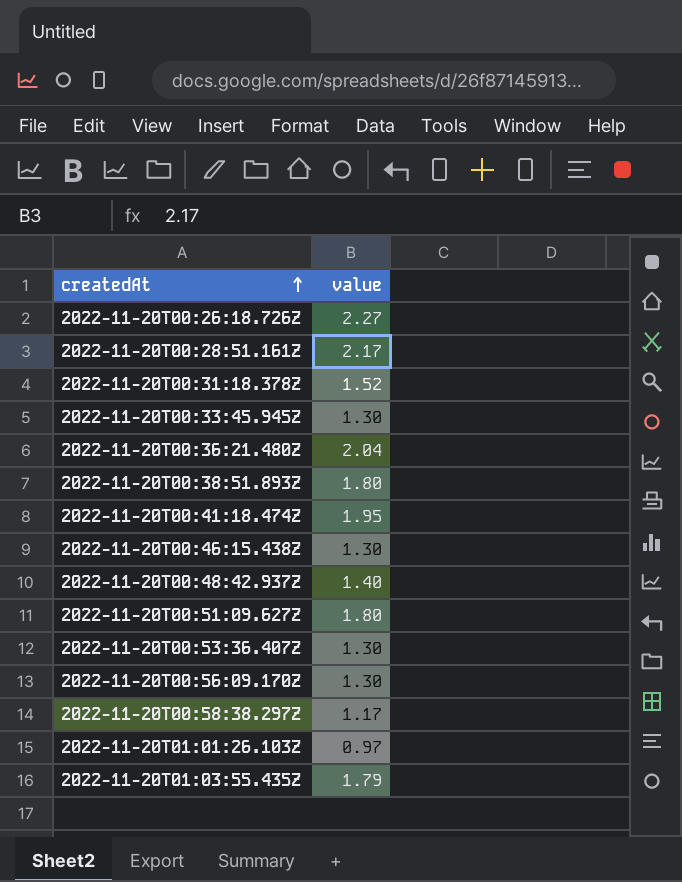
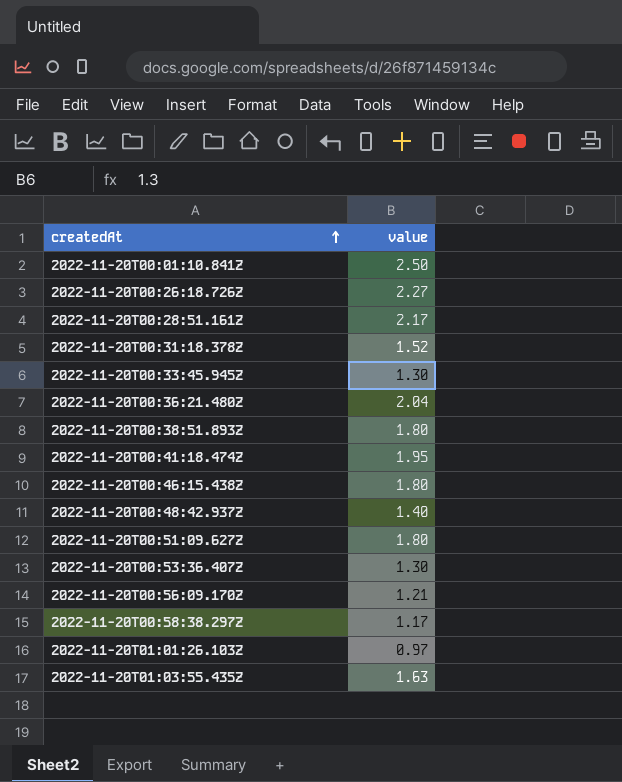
row 2022-11-20T00:01:10.841Z: none -> 2.50
2022-11-20T00:46:15.438Z | value: 1.30 -> 1.80
2022-11-20T00:56:09.170Z | value: 1.30 -> 1.21
2022-11-20T01:03:55.435Z | value: 1.79 -> 1.63

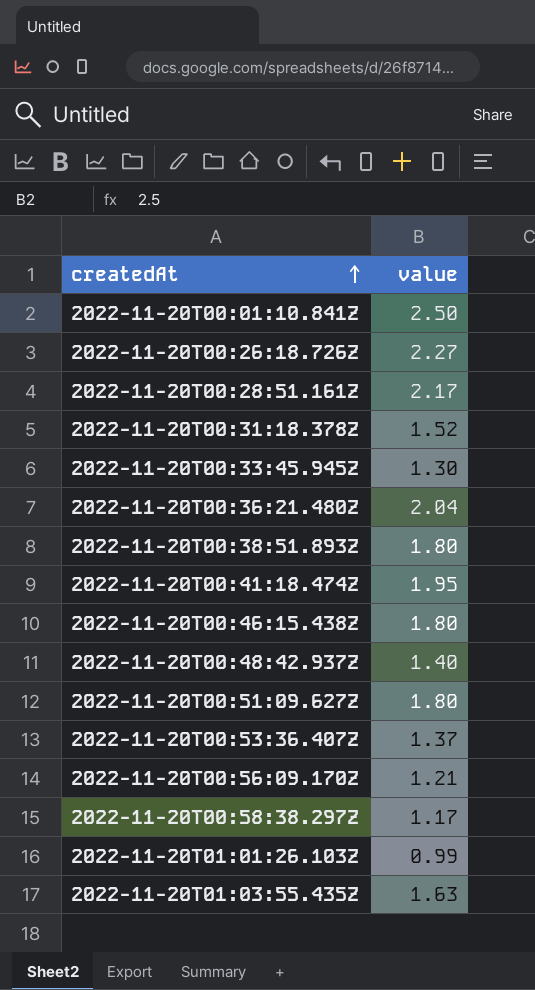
2022-11-20T00:53:36.407Z | value: 1.30 -> 1.37
2022-11-20T01:01:26.103Z | value: 0.97 -> 0.99

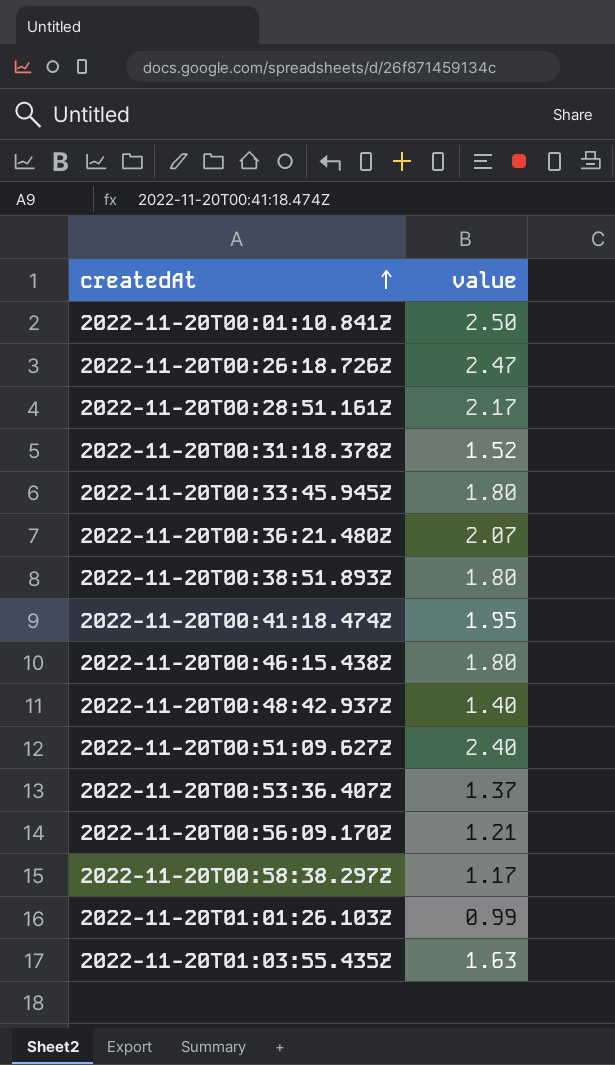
2022-11-20T00:26:18.726Z | value: 2.27 -> 2.47
2022-11-20T00:33:45.945Z | value: 1.30 -> 1.80
2022-11-20T00:36:21.480Z | value: 2.04 -> 2.07
2022-11-20T00:51:09.627Z | value: 1.80 -> 2.40

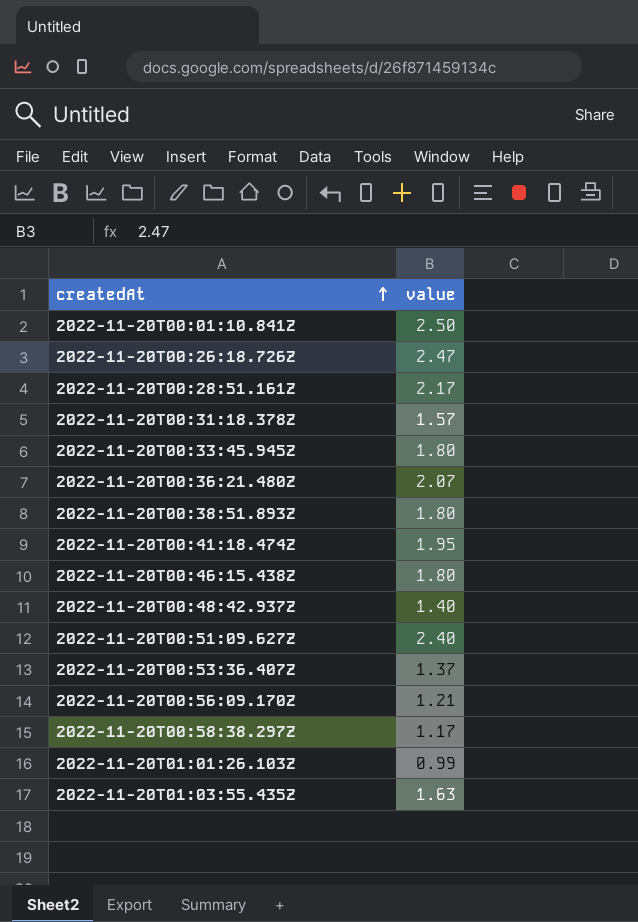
2022-11-20T00:31:18.378Z | value: 1.52 -> 1.57

